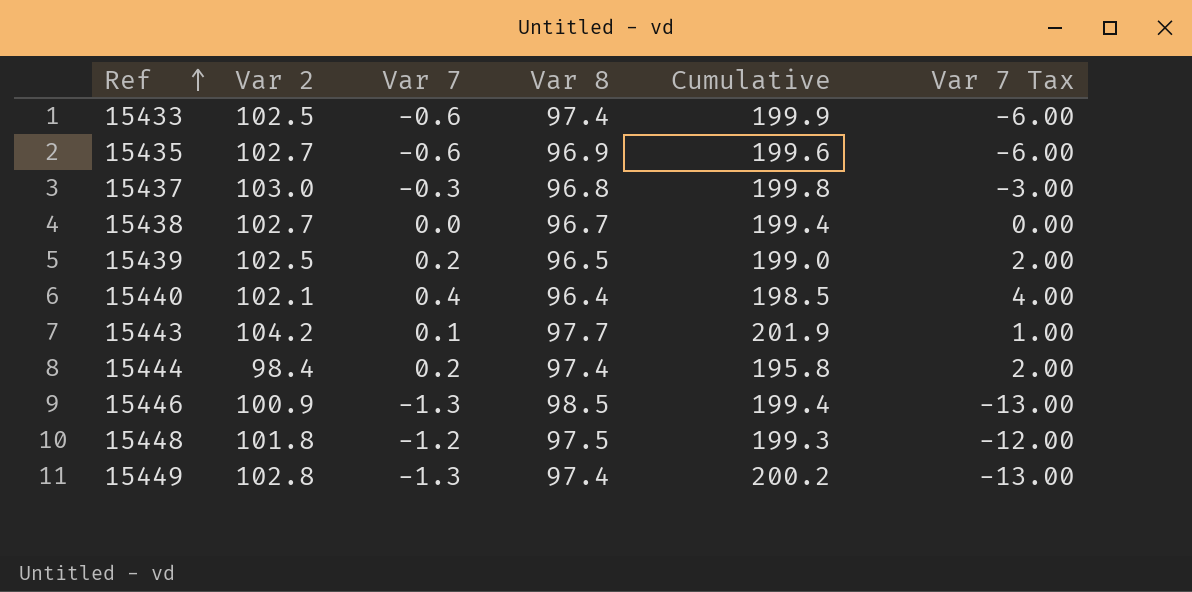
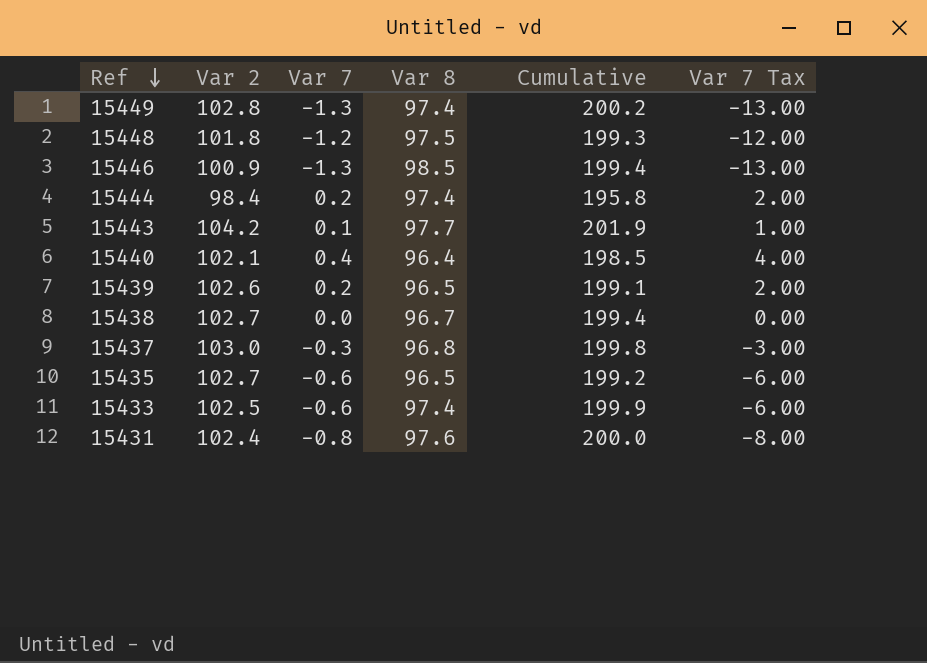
row order: Ref ascending -> Ref descending
15439 | Var 2: 102.5 -> 102.6
15439 | Cumulative: 199.0 -> 199.1
15435 | Var 8: 96.9 -> 96.5
15435 | Cumulative: 199.6 -> 199.2
row 15431: none -> 102.4 | -0.8 | 97.6 | 200.0 | -8.00

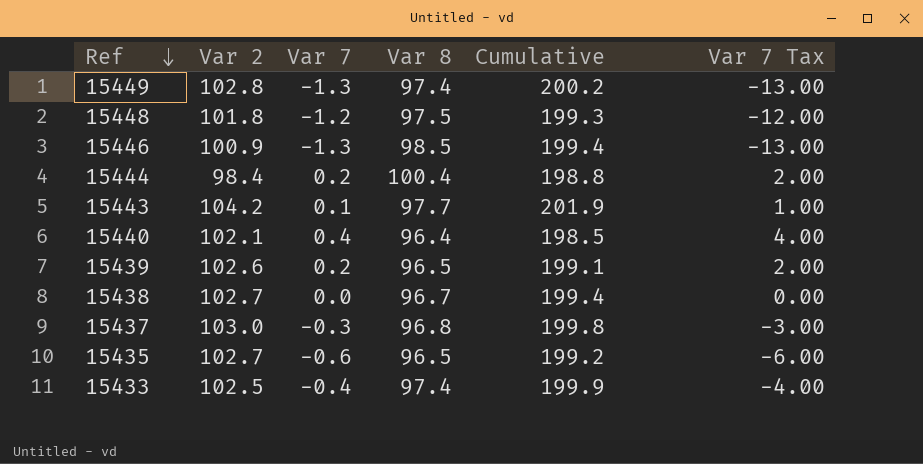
row 15431: 102.4 | -0.8 | 97.6 | 200.0 | -8.00 -> none
15444 | Var 8: 97.4 -> 100.4
15444 | Cumulative: 195.8 -> 198.8
15433 | Var 7: -0.6 -> -0.4
15433 | Var 7 Tax: -6.00 -> -4.00

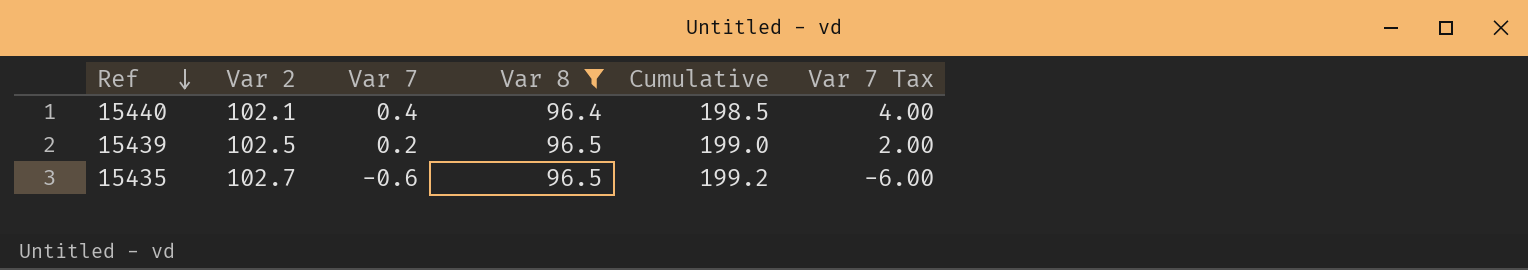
filter: none -> Var 8 <= 96.5
15439 | Var 2: 102.6 -> 102.5
15439 | Cumulative: 199.1 -> 199.0

